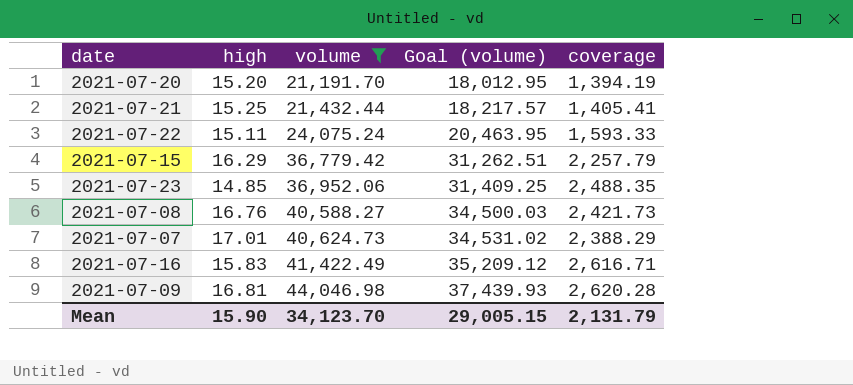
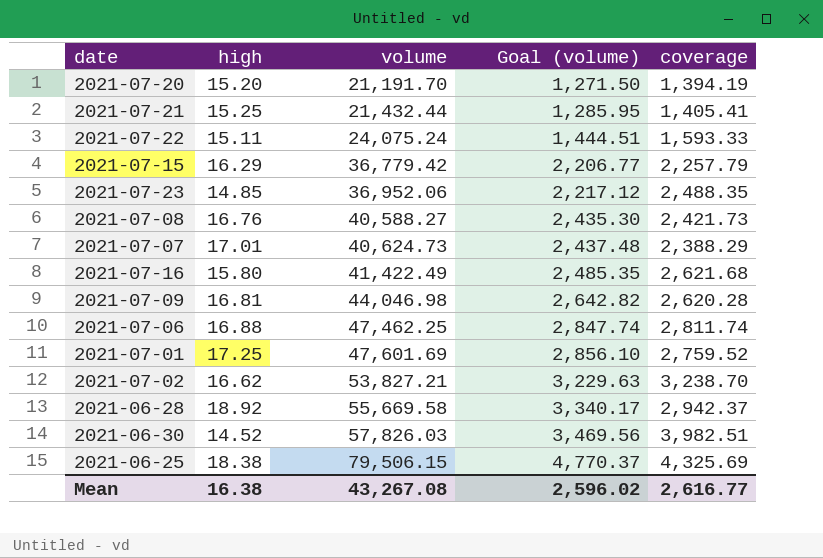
filter: volume <= 44,046.98 -> none
column Goal (volume) | formula: [volume] * 0.85 -> [volume] * 0.06
2021-07-16 | high: 15.83 -> 15.80
2021-07-16 | coverage: 2,616.71 -> 2,621.68
Mean | high: 15.90 -> 16.38
Mean | volume: 34,123.70 -> 43,267.08
Mean | Goal (volume): 29,005.15 -> 2,596.02
Mean | coverage: 2,131.79 -> 2,616.77

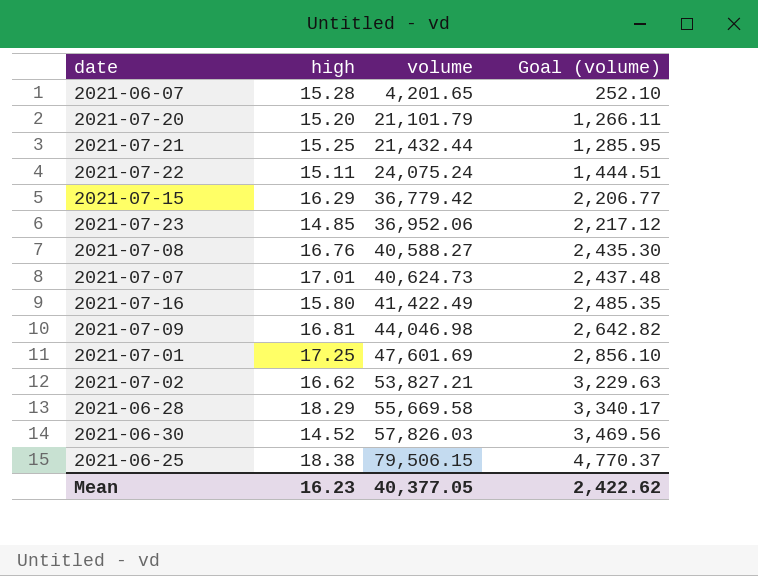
column coverage | formula: [volume] / [high] -> none
row 2021-07-06: 16.88 | 47,462.25 | 2,847.74 | 2,811.74 -> none
row 2021-06-07: none -> 15.28 | 4,201.65 | 252.10
2021-07-20 | volume: 21,191.70 -> 21,101.79
2021-07-20 | Goal (volume): 1,271.50 -> 1,266.11
2021-06-28 | high: 18.92 -> 18.29
Mean | high: 16.38 -> 16.23
Mean | volume: 43,267.08 -> 40,377.05
Mean | Goal (volume): 2,596.02 -> 2,422.62

